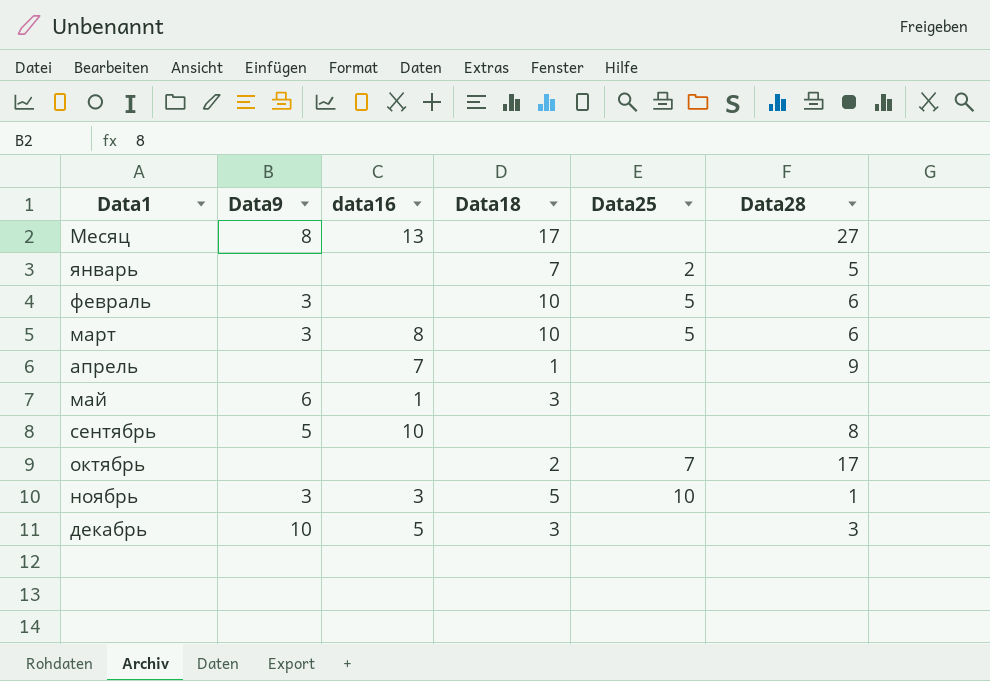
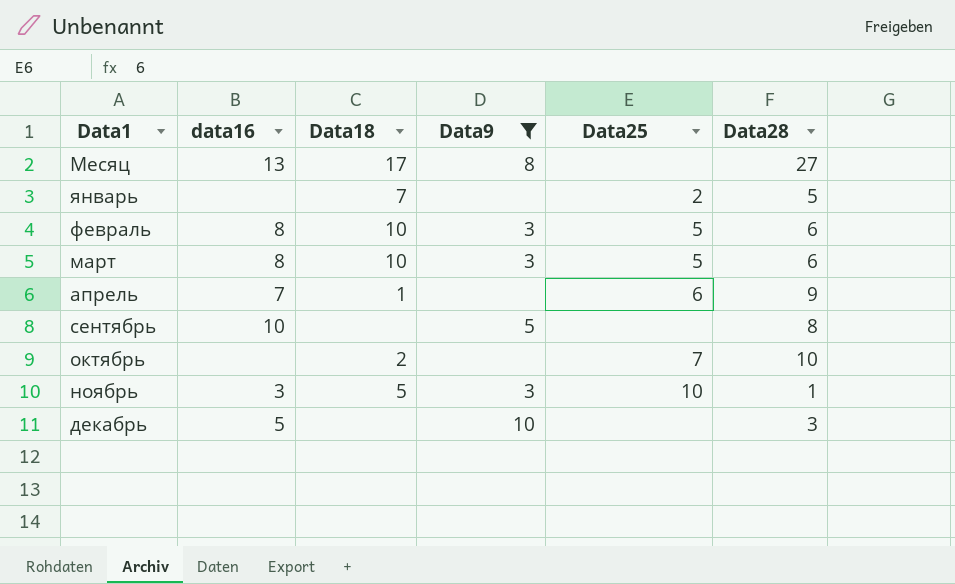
filter: none -> Data9 != 6
column Data9 | position: 2 -> 4
февраль | data16: none -> 8
апрель | Data25: none -> 6
октябрь | Data28: 17 -> 10
декабрь | Data18: 3 -> none

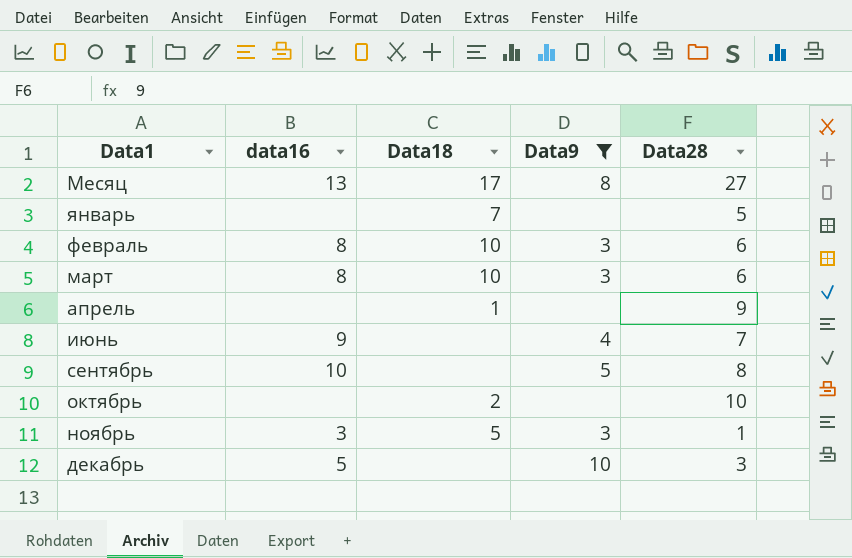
column Data25 | position: 5 -> none
апрель | data16: 7 -> none
row июнь: none -> 9 | none | 4 | 7

